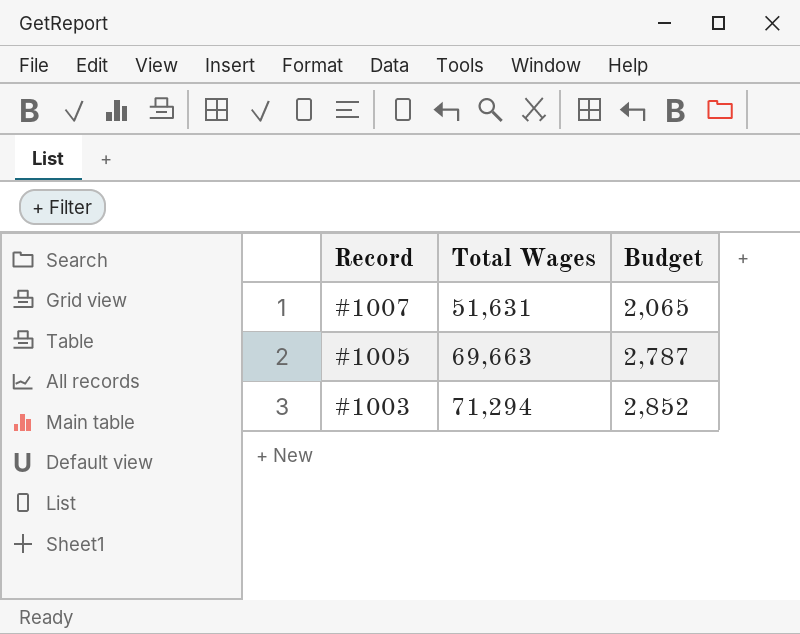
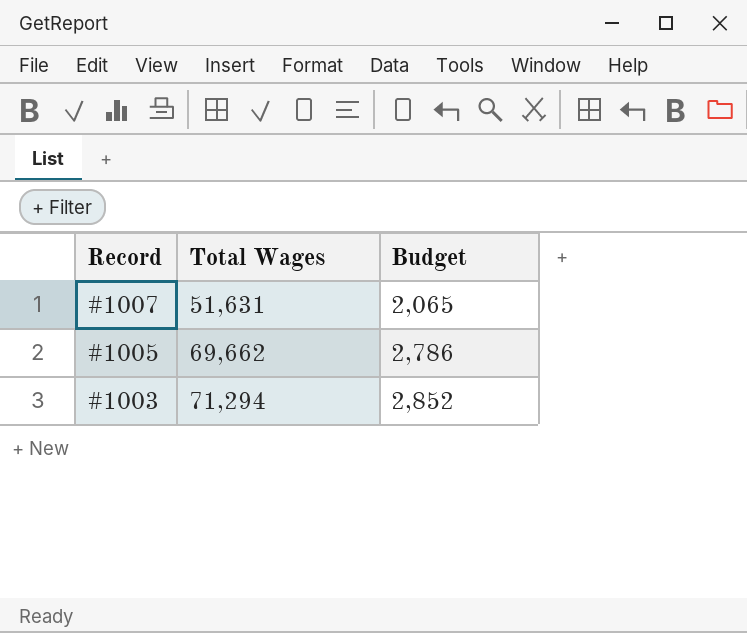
#1005 | Total Wages: 69,663 -> 69,662
#1005 | Budget: 2,787 -> 2,786

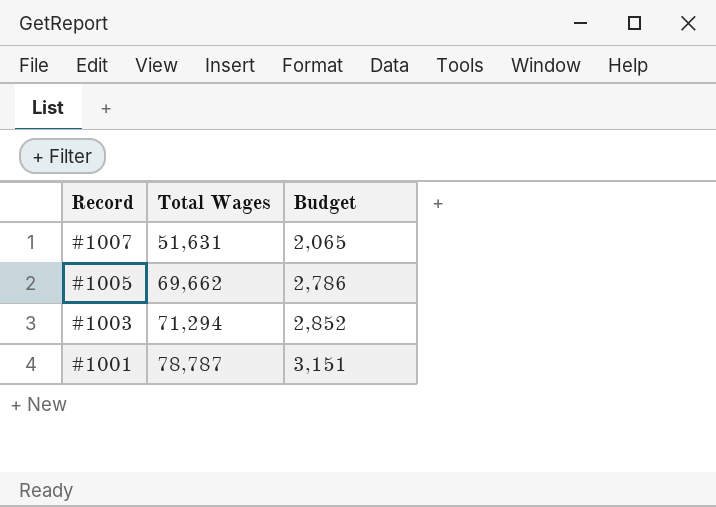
row #1001: none -> 78,787 | 3,151

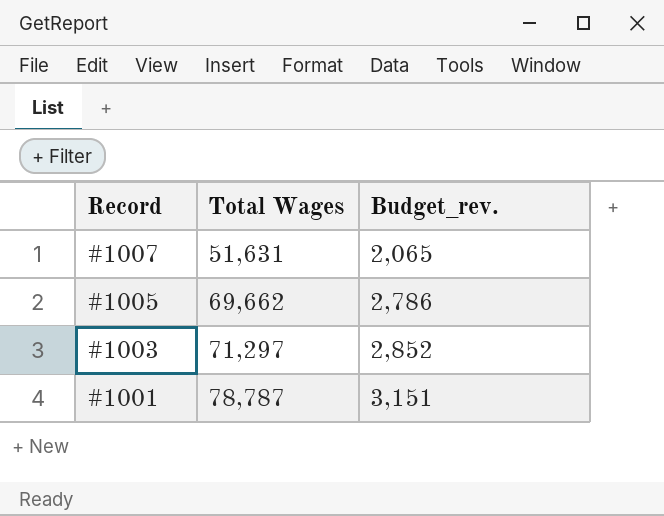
column name: Budget -> Budget_rev.
#1003 | Total Wages: 71,294 -> 71,297

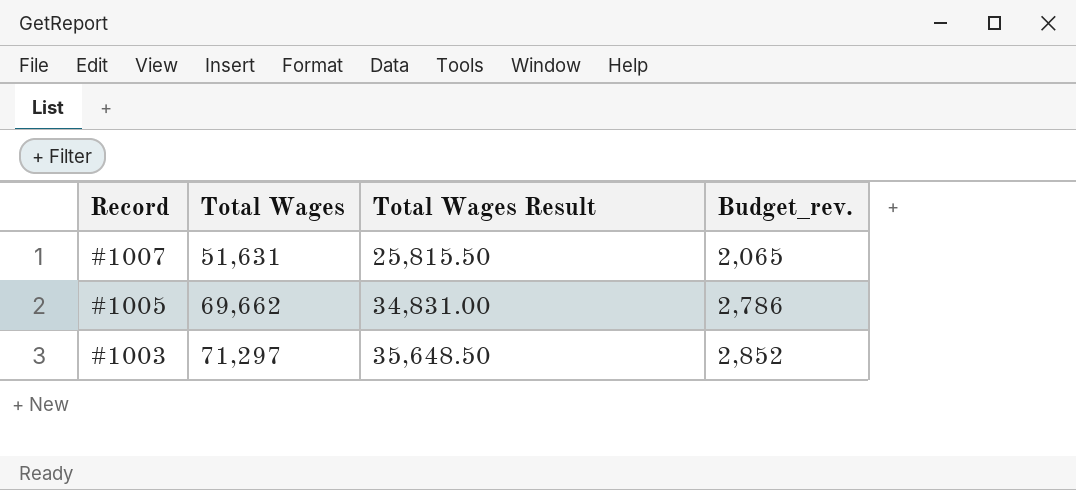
column Total Wages Result | formula: none -> [Total Wages] * 0.5
row #1001: 78,787 | 3,151 -> none

